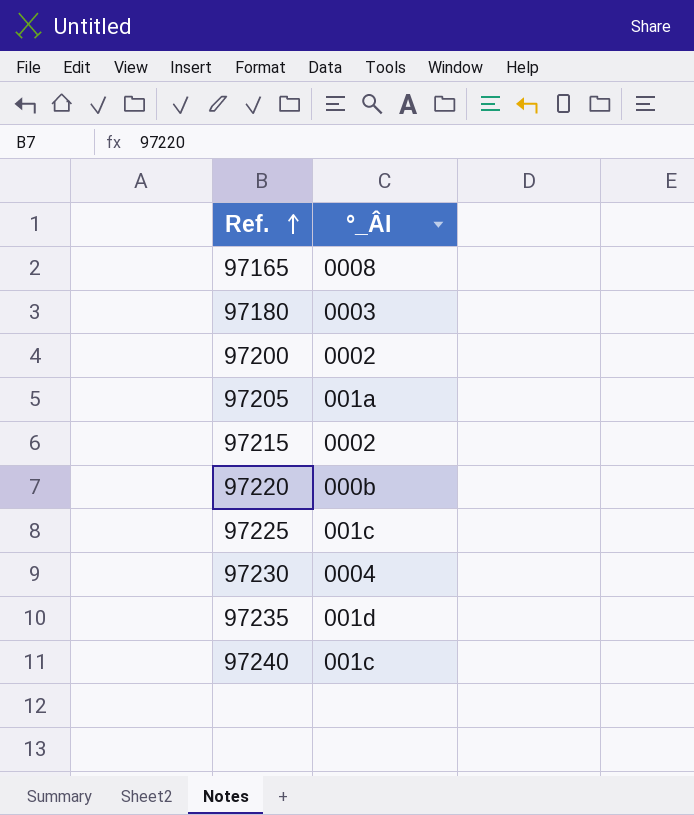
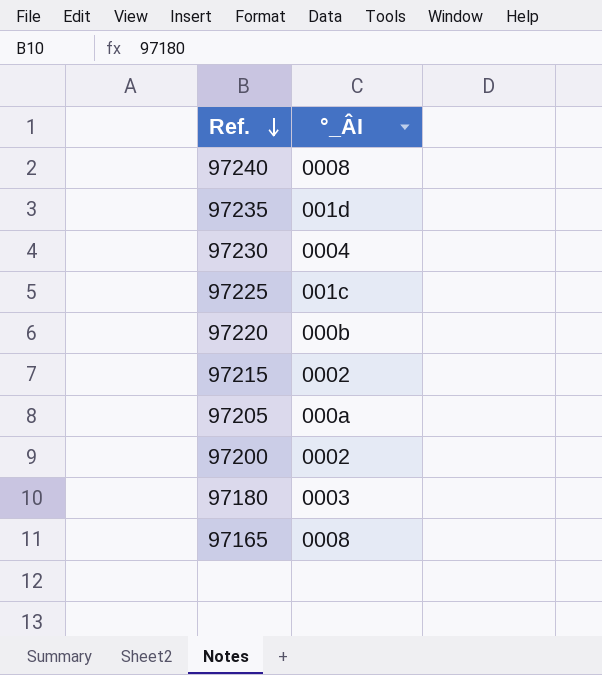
row order: Ref. ascending -> Ref. descending
97240 | °_ÂI: 001c -> 0008
97205 | °_ÂI: 001a -> 000a

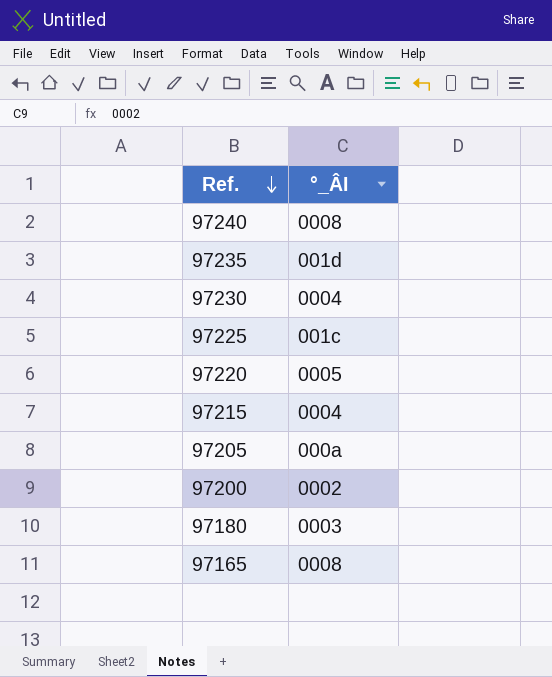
97220 | °_ÂI: 000b -> 0005
97215 | °_ÂI: 0002 -> 0004

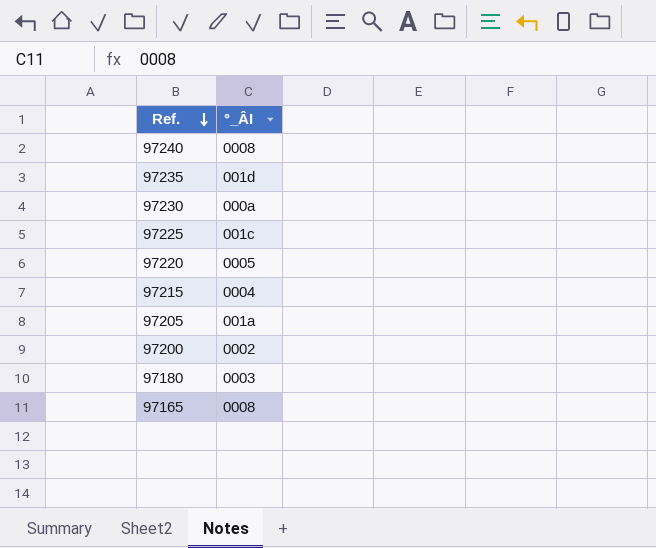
97230 | °_ÂI: 0004 -> 000a
97205 | °_ÂI: 000a -> 001a

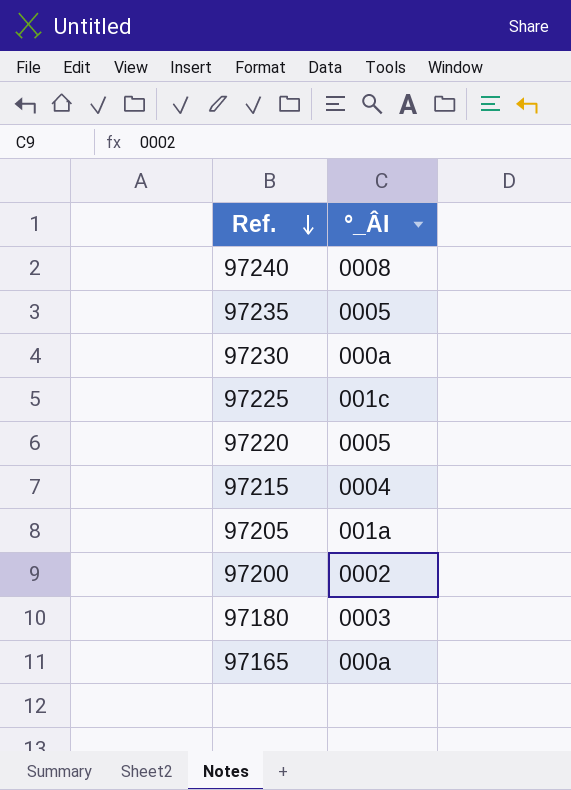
97235 | °_ÂI: 001d -> 0005
97165 | °_ÂI: 0008 -> 000a

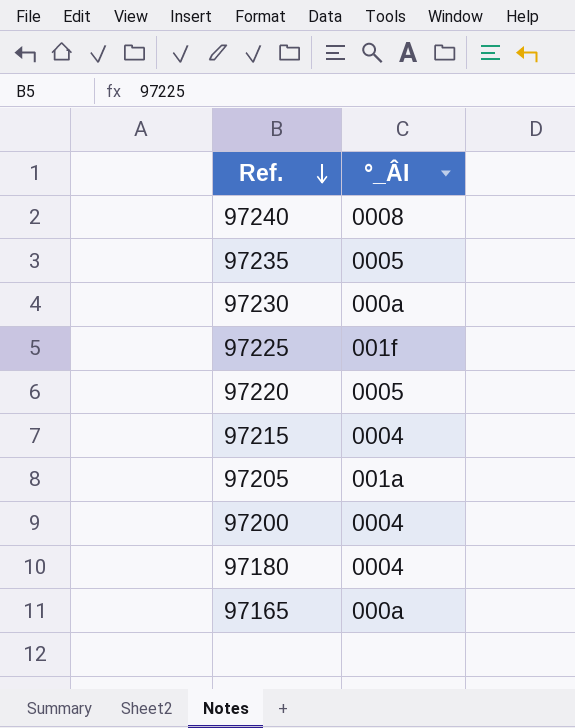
97225 | °_ÂI: 001c -> 001f
97200 | °_ÂI: 0002 -> 0004
97180 | °_ÂI: 0003 -> 0004

